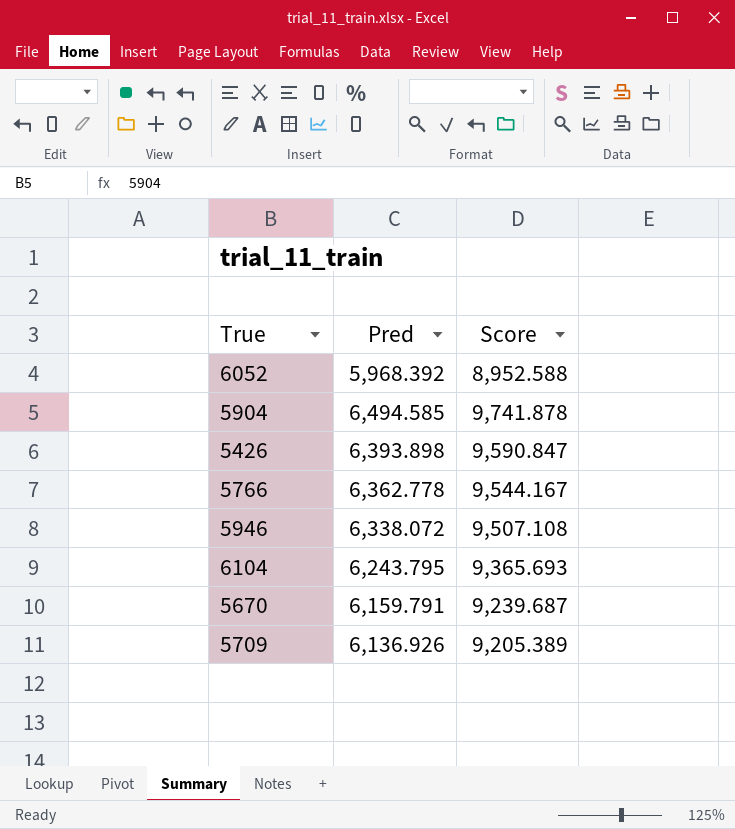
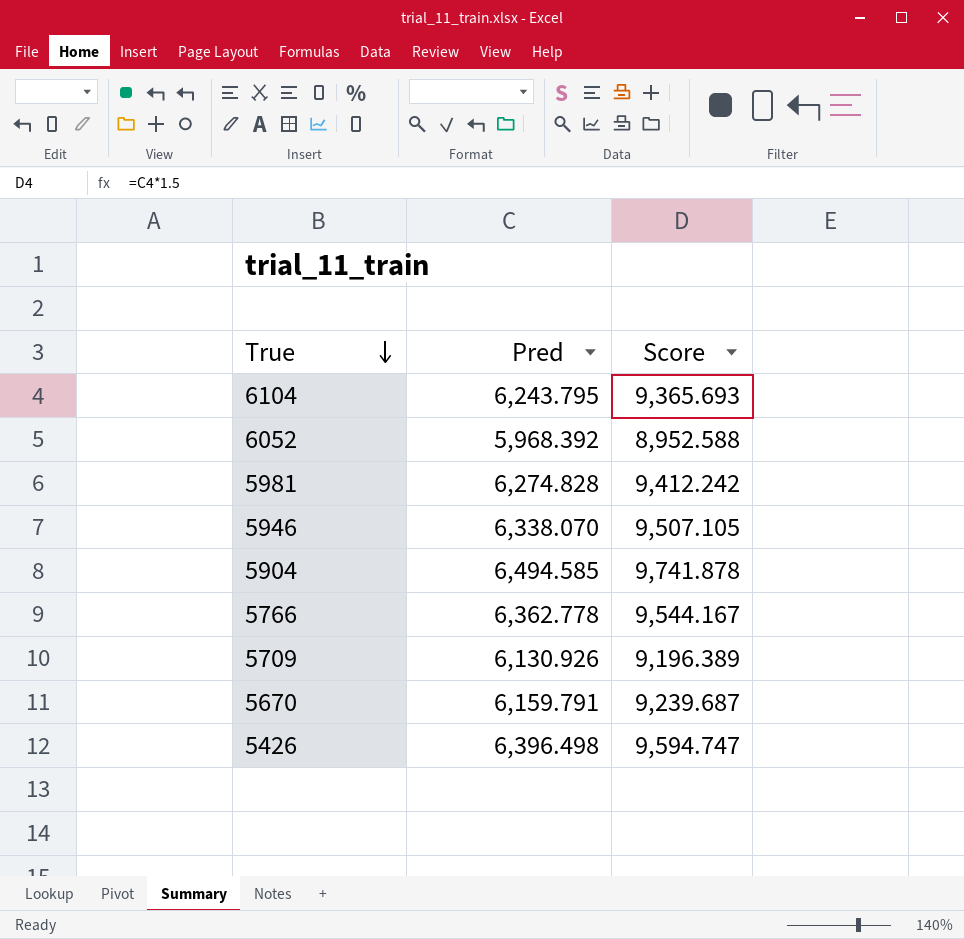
row order: none -> True descending
row 5981: none -> 6,274.828 | 9,412.242
5946 | Pred: 6,338.072 -> 6,338.070
5946 | Score: 9,507.108 -> 9,507.105
5709 | Pred: 6,136.926 -> 6,130.926
5709 | Score: 9,205.389 -> 9,196.389
5426 | Pred: 6,393.898 -> 6,396.498
5426 | Score: 9,590.847 -> 9,594.747

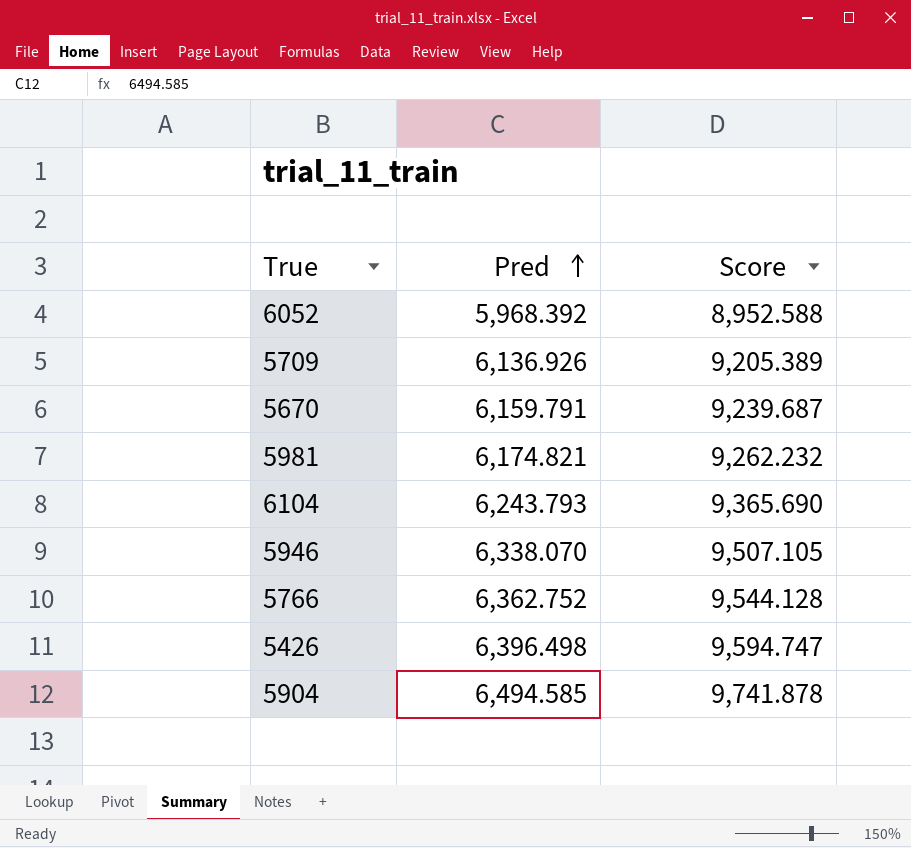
row order: True descending -> Pred ascending
5709 | Pred: 6,130.926 -> 6,136.926
5709 | Score: 9,196.389 -> 9,205.389
5981 | Pred: 6,274.828 -> 6,174.821
5981 | Score: 9,412.242 -> 9,262.232
6104 | Pred: 6,243.795 -> 6,243.793
6104 | Score: 9,365.693 -> 9,365.690
5766 | Pred: 6,362.778 -> 6,362.752
5766 | Score: 9,544.167 -> 9,544.128

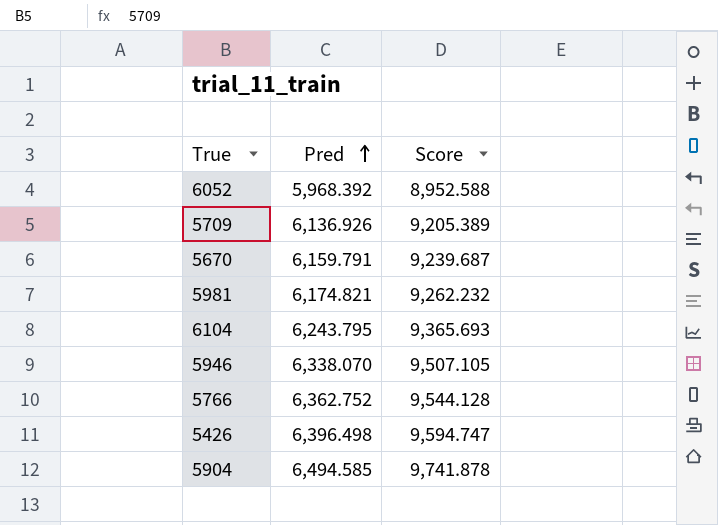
6104 | Pred: 6,243.793 -> 6,243.795
6104 | Score: 9,365.690 -> 9,365.693

